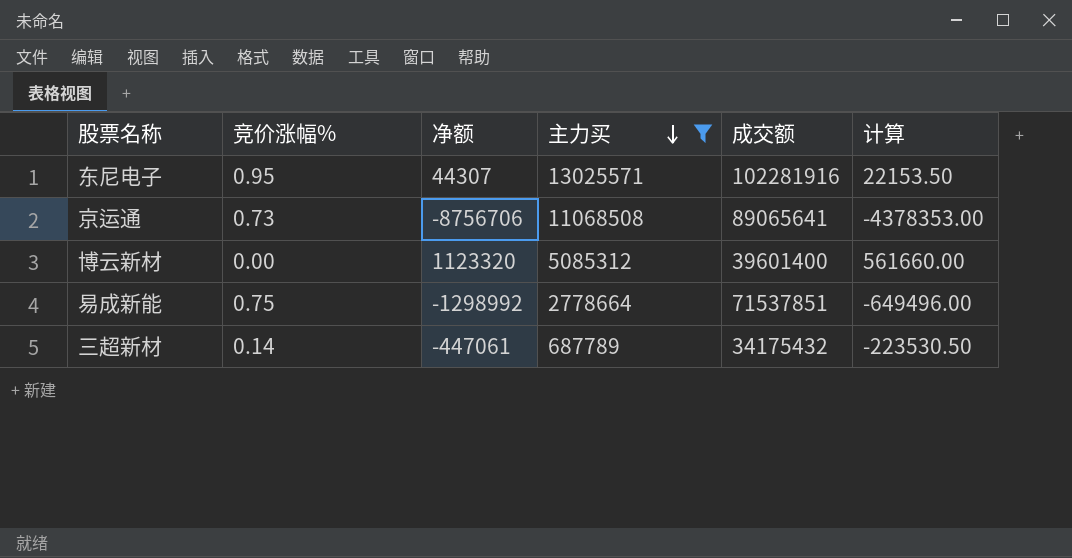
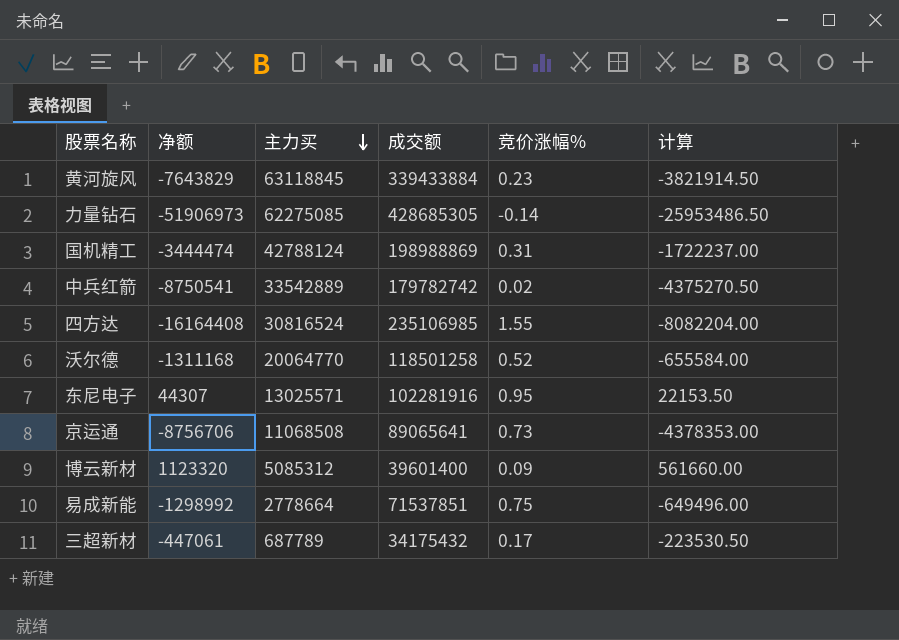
filter: 主力买 <= 13025571 -> none
column 竞价涨幅% | position: 2 -> 5
博云新材 | 竞价涨幅%: 0.00 -> 0.09
三超新材 | 竞价涨幅%: 0.14 -> 0.17

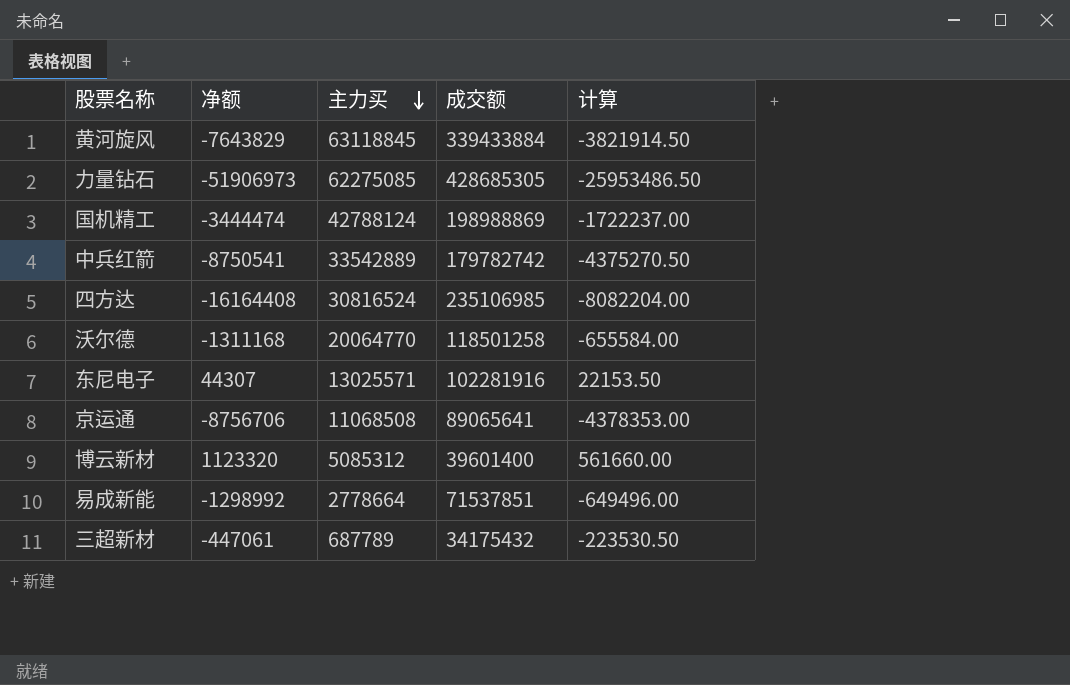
column 竞价涨幅% | position: 5 -> none

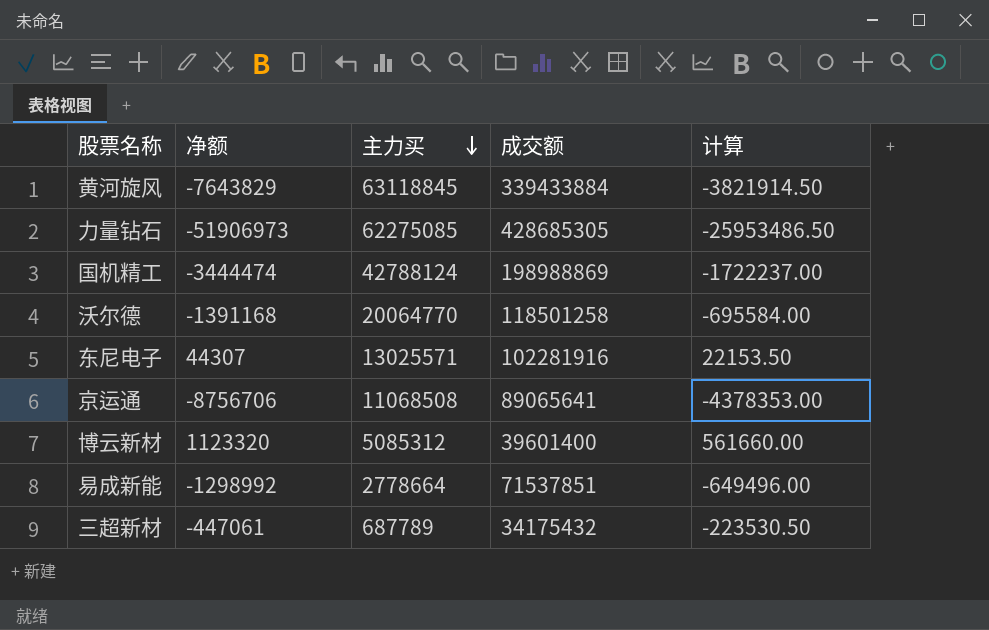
row 中兵红箭: -8750541 | 33542889 | 179782742 | -4375270.50 -> none
row 四方达: -16164408 | 30816524 | 235106985 | -8082204.00 -> none
沃尔德 | 净额: -1311168 -> -1391168
沃尔德 | 计算: -655584.00 -> -695584.00

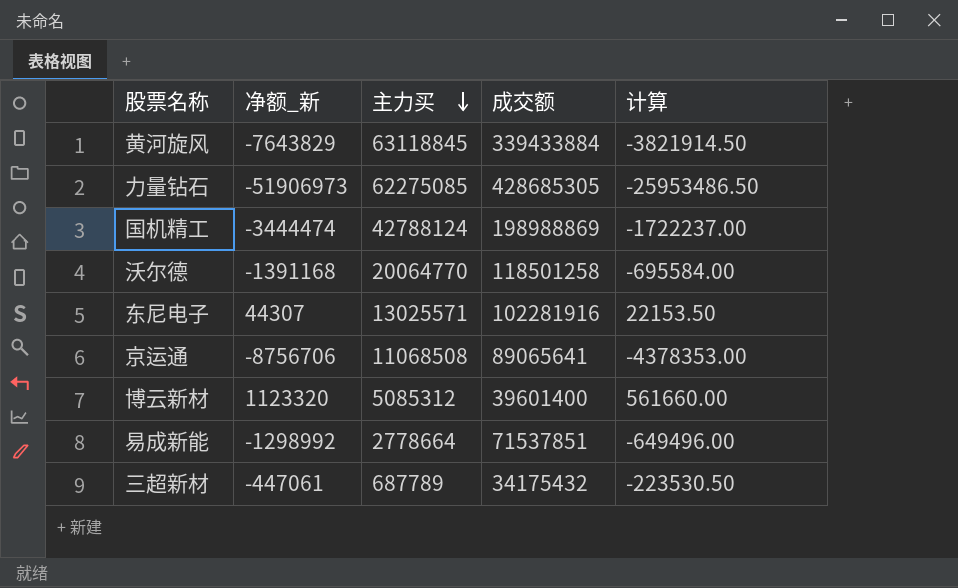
column name: 净额 -> 净额_新

